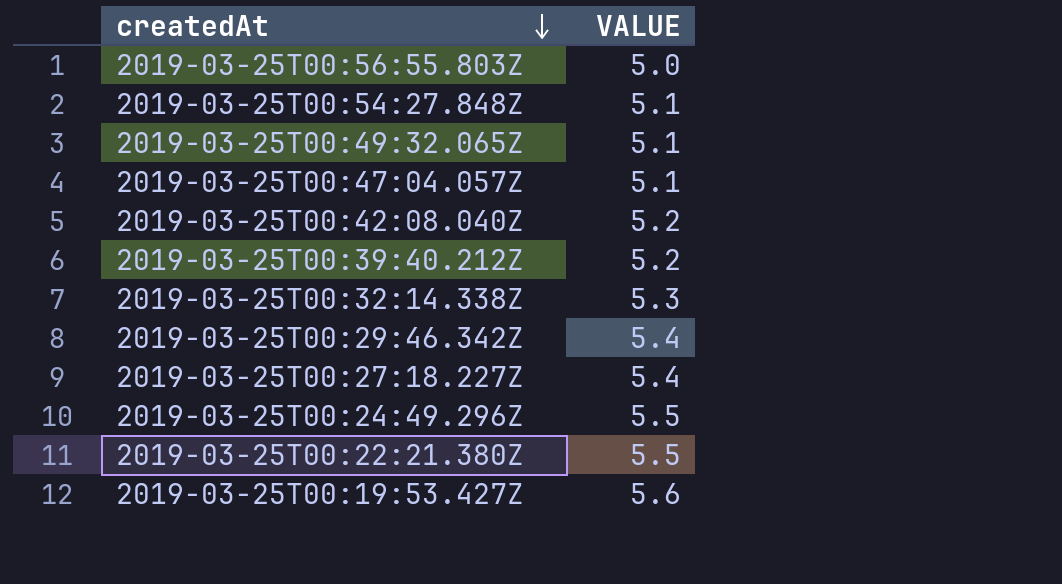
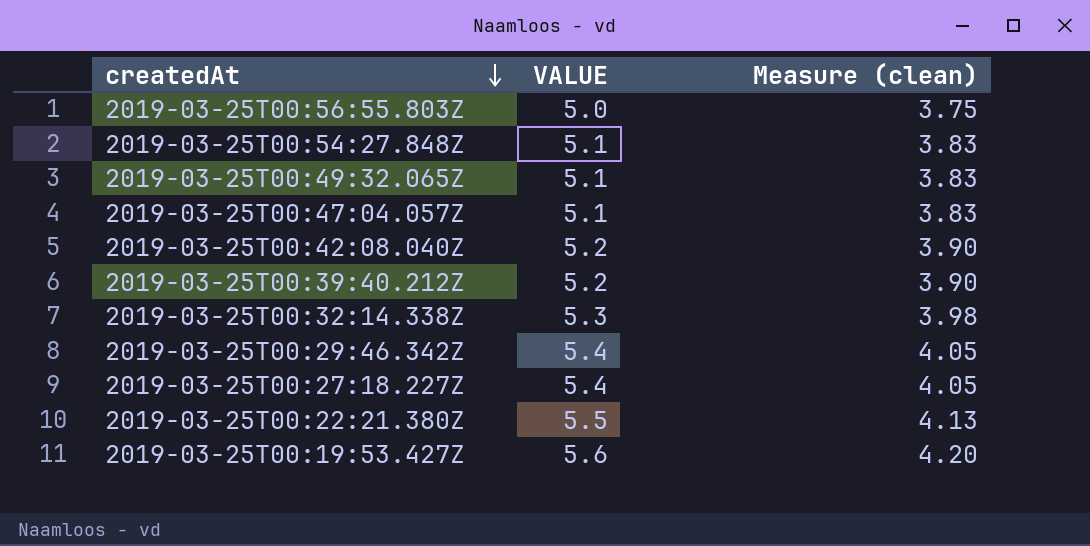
column Measure (clean) | formula: none -> [VALUE] * 0.75
row 2019-03-25T00:24:49.296Z: 5.5 -> none

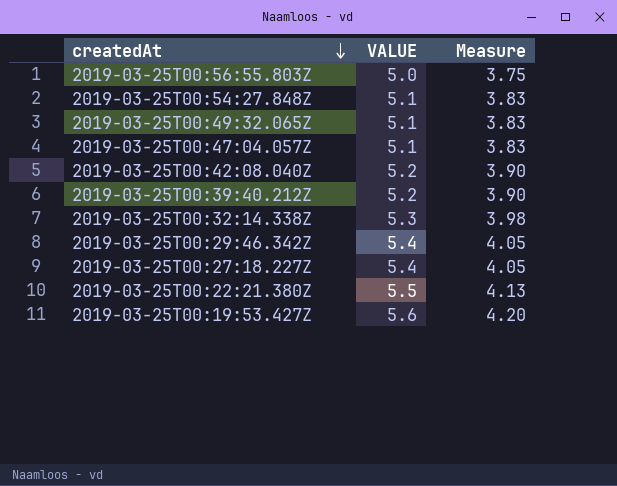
column name: Measure (clean) -> Measure

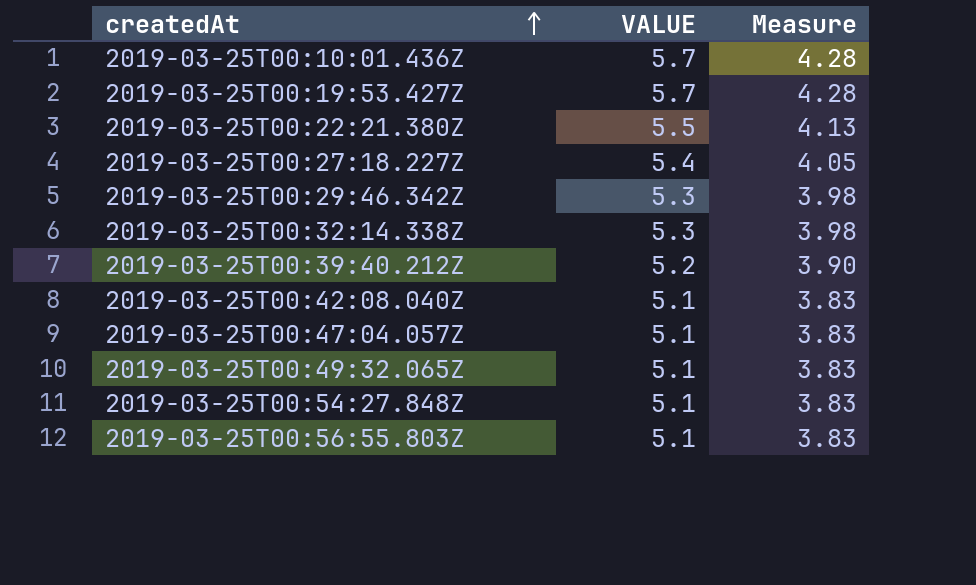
row order: createdAt descending -> createdAt ascending
row 2019-03-25T00:10:01.436Z: none -> 5.7 | 4.28
2019-03-25T00:19:53.427Z | VALUE: 5.6 -> 5.7
2019-03-25T00:19:53.427Z | Measure: 4.20 -> 4.28
2019-03-25T00:29:46.342Z | VALUE: 5.4 -> 5.3
2019-03-25T00:29:46.342Z | Measure: 4.05 -> 3.98
2019-03-25T00:42:08.040Z | VALUE: 5.2 -> 5.1
2019-03-25T00:42:08.040Z | Measure: 3.90 -> 3.83
2019-03-25T00:56:55.803Z | VALUE: 5.0 -> 5.1
2019-03-25T00:56:55.803Z | Measure: 3.75 -> 3.83

